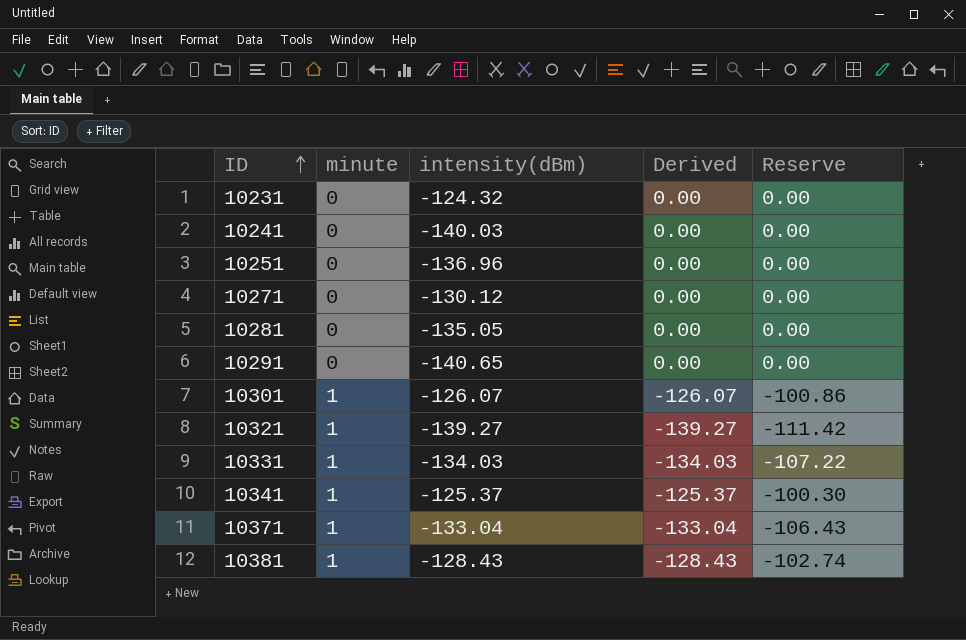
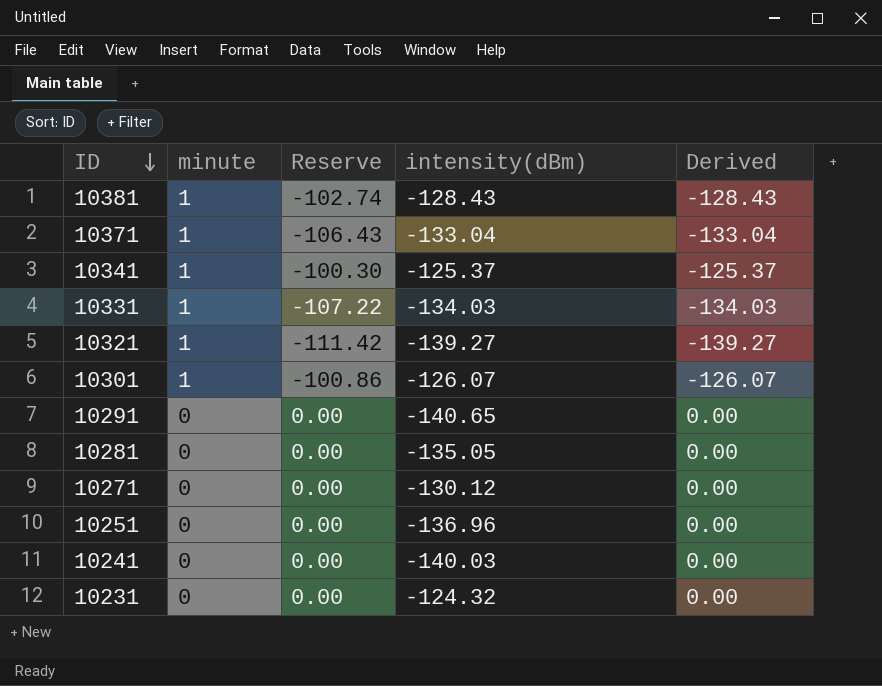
row order: ID ascending -> ID descending
column Reserve | position: 5 -> 3

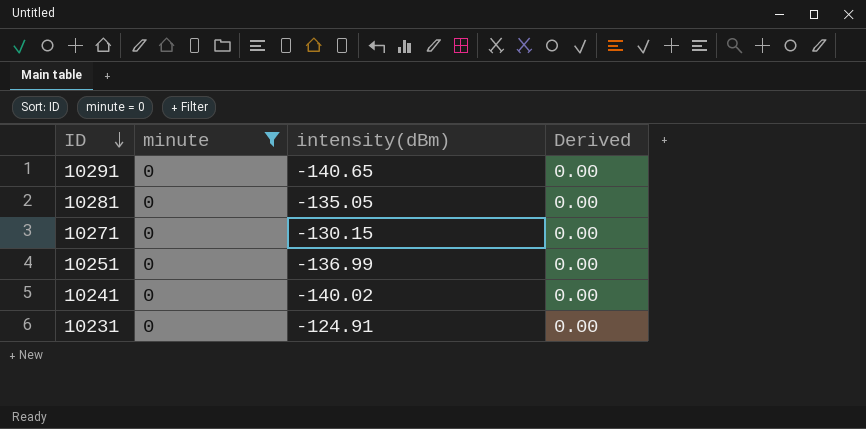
filter: none -> minute = 0
column Reserve | formula: [Derived] * 0.8 -> none
10271 | intensity(dBm): -130.12 -> -130.15
10251 | intensity(dBm): -136.96 -> -136.99
10241 | intensity(dBm): -140.03 -> -140.02
10231 | intensity(dBm): -124.32 -> -124.91

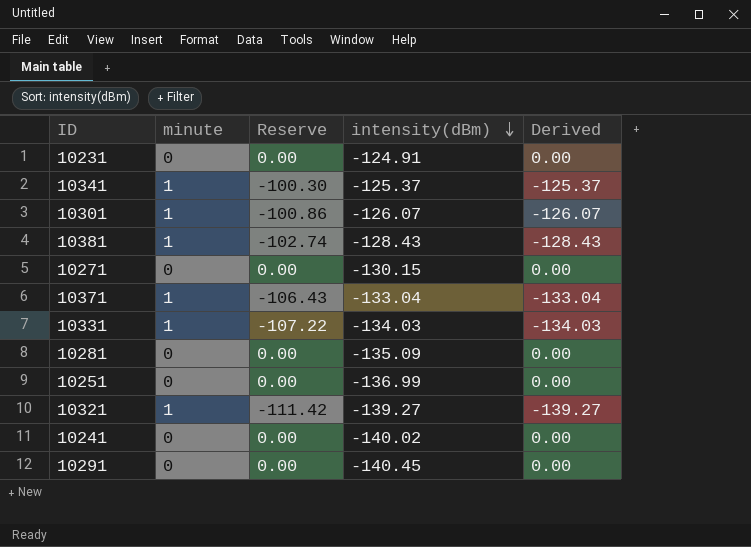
filter: minute = 0 -> none
row order: ID descending -> intensity(dBm) descending
column Reserve | formula: none -> [Derived] * 0.8
10281 | intensity(dBm): -135.05 -> -135.09
10291 | intensity(dBm): -140.65 -> -140.45

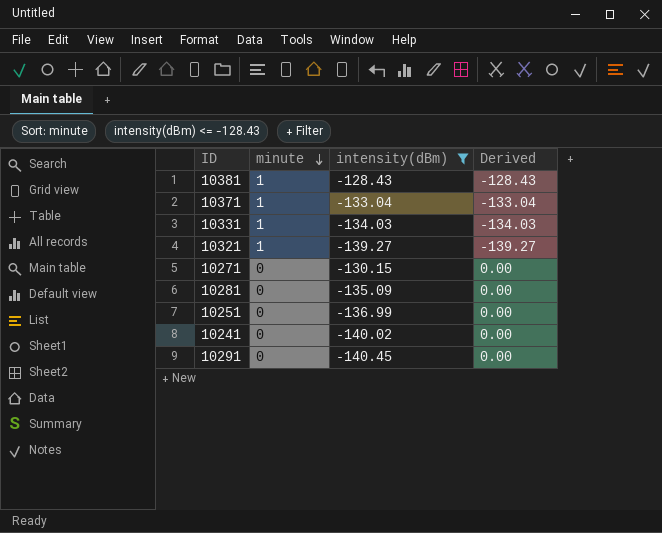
filter: none -> intensity(dBm) <= -128.43
row order: intensity(dBm) descending -> minute descending
column Reserve | formula: [Derived] * 0.8 -> none

